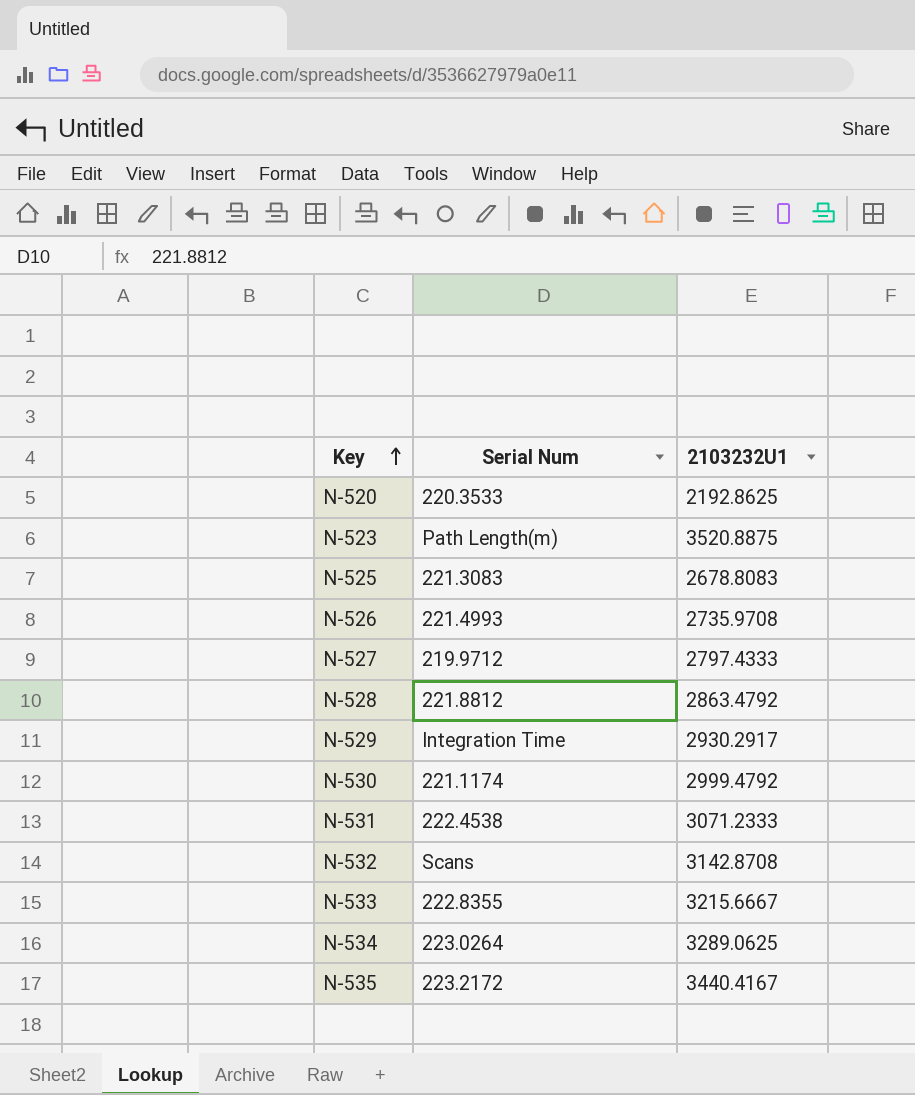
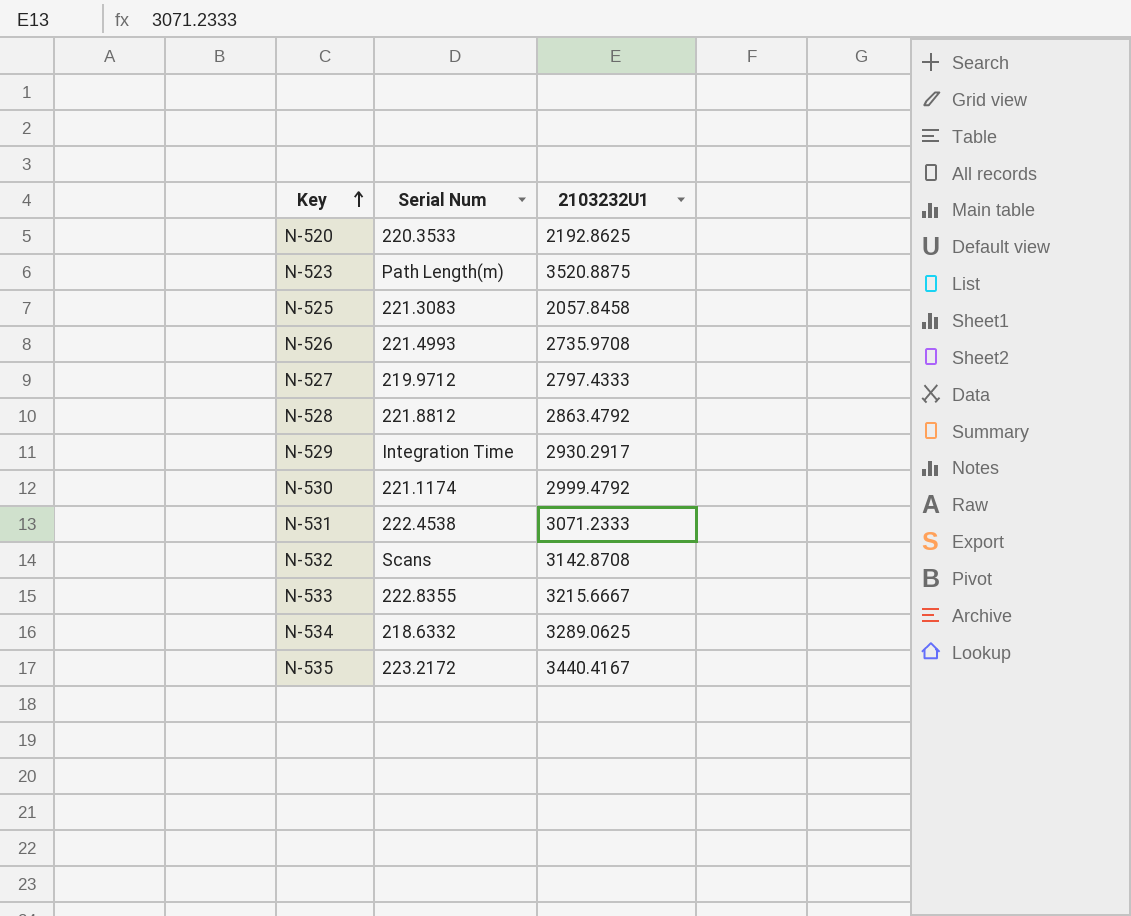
N-525 | 2103232U1: 2678.8083 -> 2057.8458
N-534 | Serial Num: 223.0264 -> 218.6332

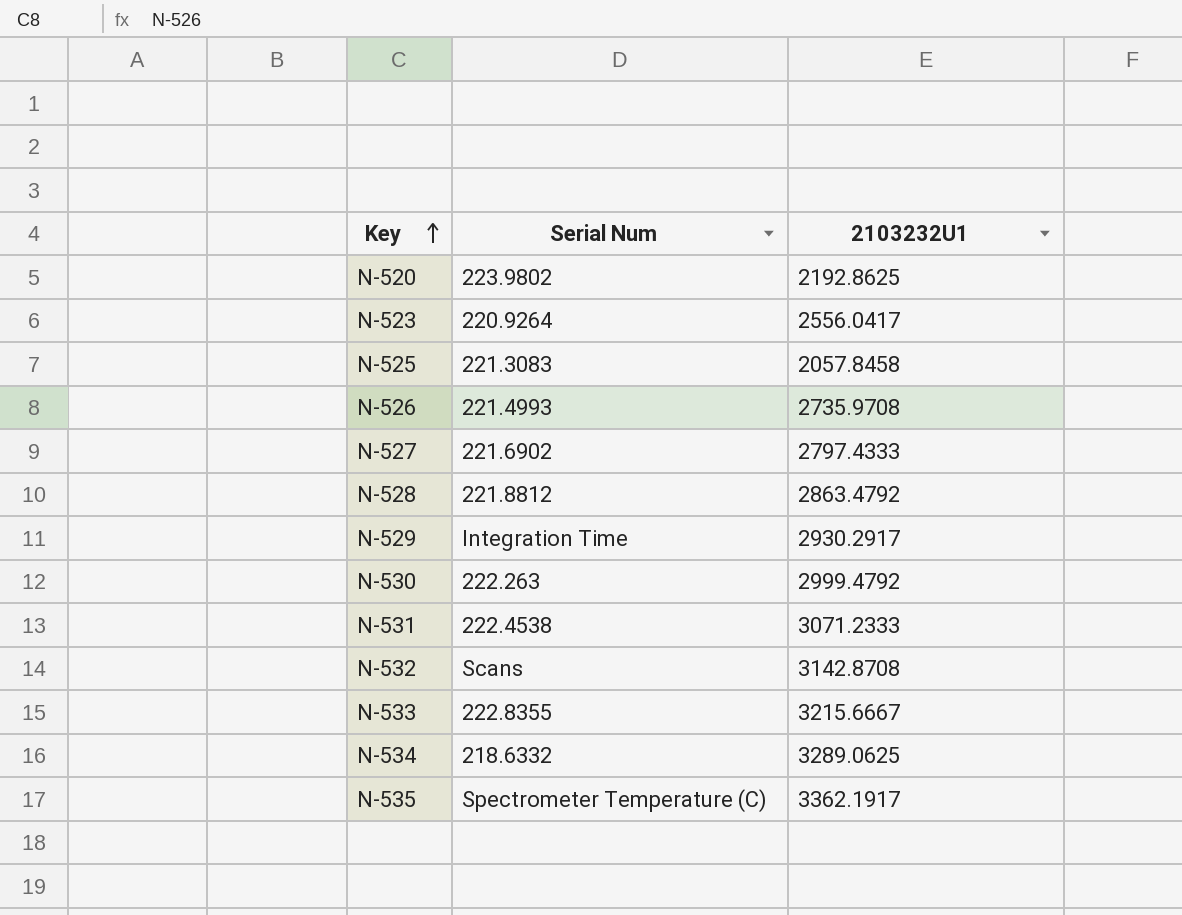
N-520 | Serial Num: 220.3533 -> 223.9802
N-523 | Serial Num: Path Length(m) -> 220.9264
N-523 | 2103232U1: 3520.8875 -> 2556.0417
N-527 | Serial Num: 219.9712 -> 221.6902
N-530 | Serial Num: 221.1174 -> 222.263
N-535 | Serial Num: 223.2172 -> Spectrometer Temperature (C)
N-535 | 2103232U1: 3440.4167 -> 3362.1917

